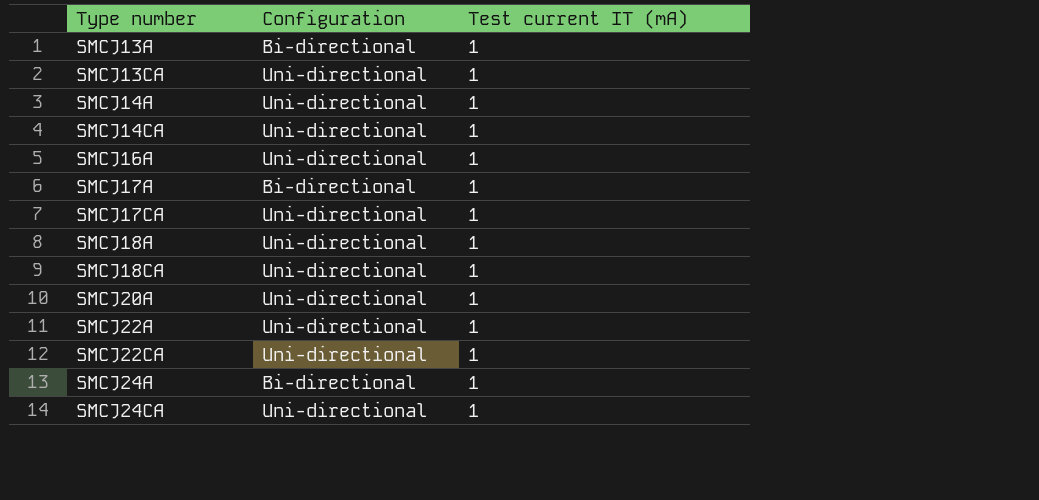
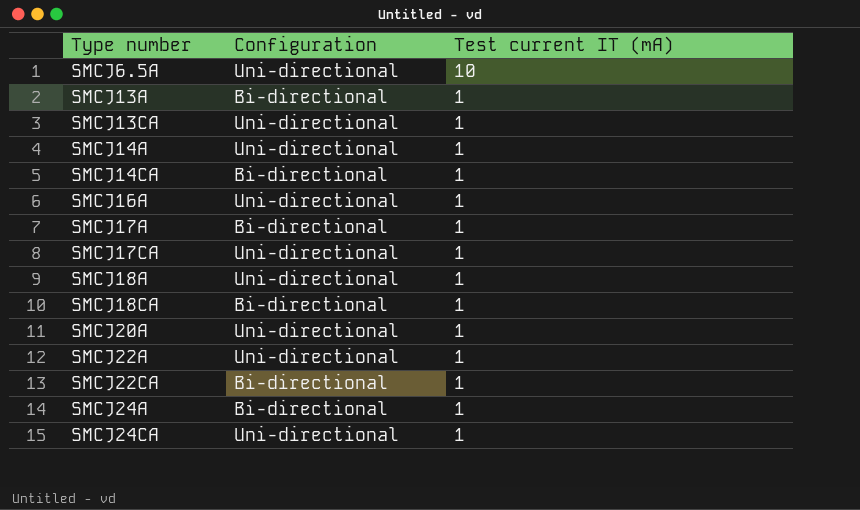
row SMCJ6.5A: none -> Uni-directional | 10
SMCJ14CA | Configuration: Uni-directional -> Bi-directional
SMCJ18CA | Configuration: Uni-directional -> Bi-directional
SMCJ22CA | Configuration: Uni-directional -> Bi-directional

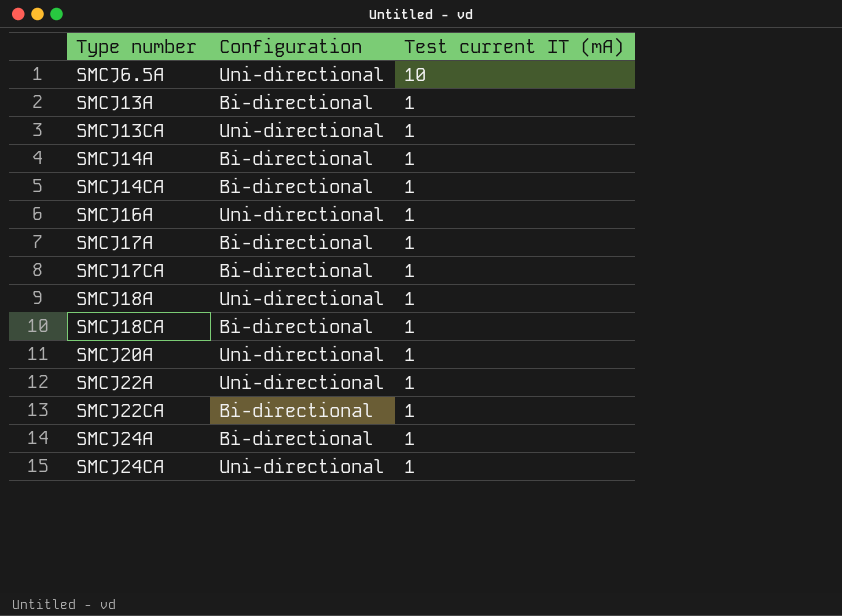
SMCJ14A | Configuration: Uni-directional -> Bi-directional
SMCJ17CA | Configuration: Uni-directional -> Bi-directional

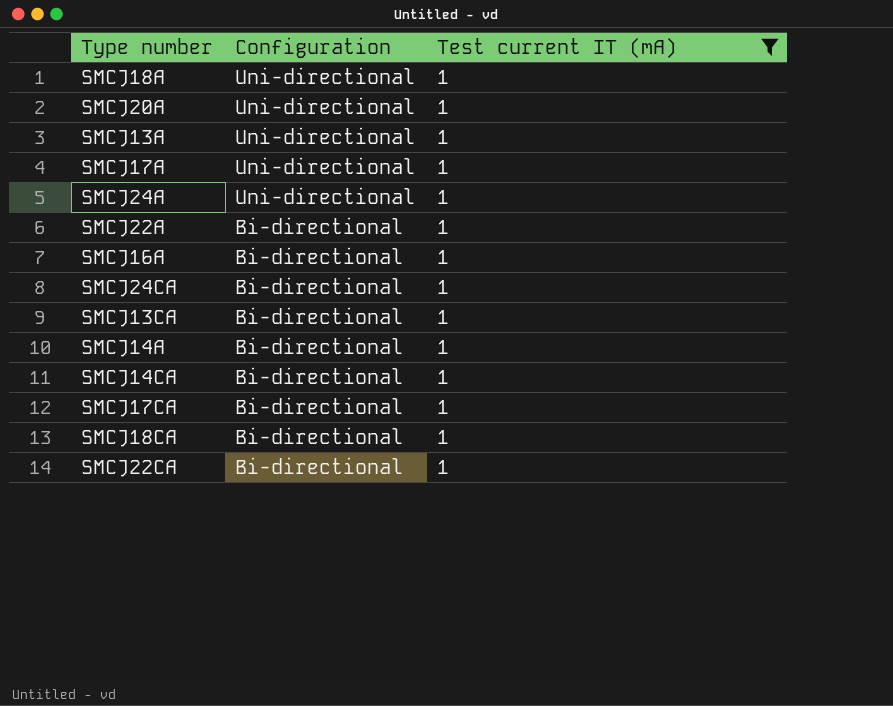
filter: none -> Test current IT (mA) = 1
row order: Type number ascending -> Configuration descending
SMCJ13A | Configuration: Bi-directional -> Uni-directional
SMCJ17A | Configuration: Bi-directional -> Uni-directional
SMCJ24A | Configuration: Bi-directional -> Uni-directional
SMCJ22A | Configuration: Uni-directional -> Bi-directional
SMCJ16A | Configuration: Uni-directional -> Bi-directional
SMCJ24CA | Configuration: Uni-directional -> Bi-directional
SMCJ13CA | Configuration: Uni-directional -> Bi-directional

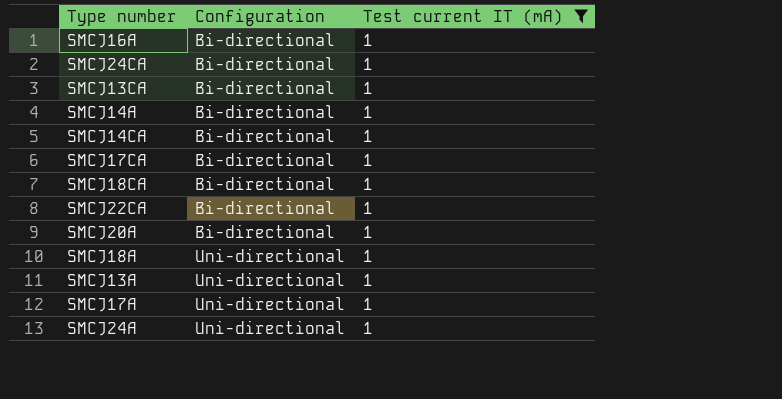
row order: Configuration descending -> Configuration ascending
row SMCJ22A: Bi-directional | 1 -> none
SMCJ20A | Configuration: Uni-directional -> Bi-directional

